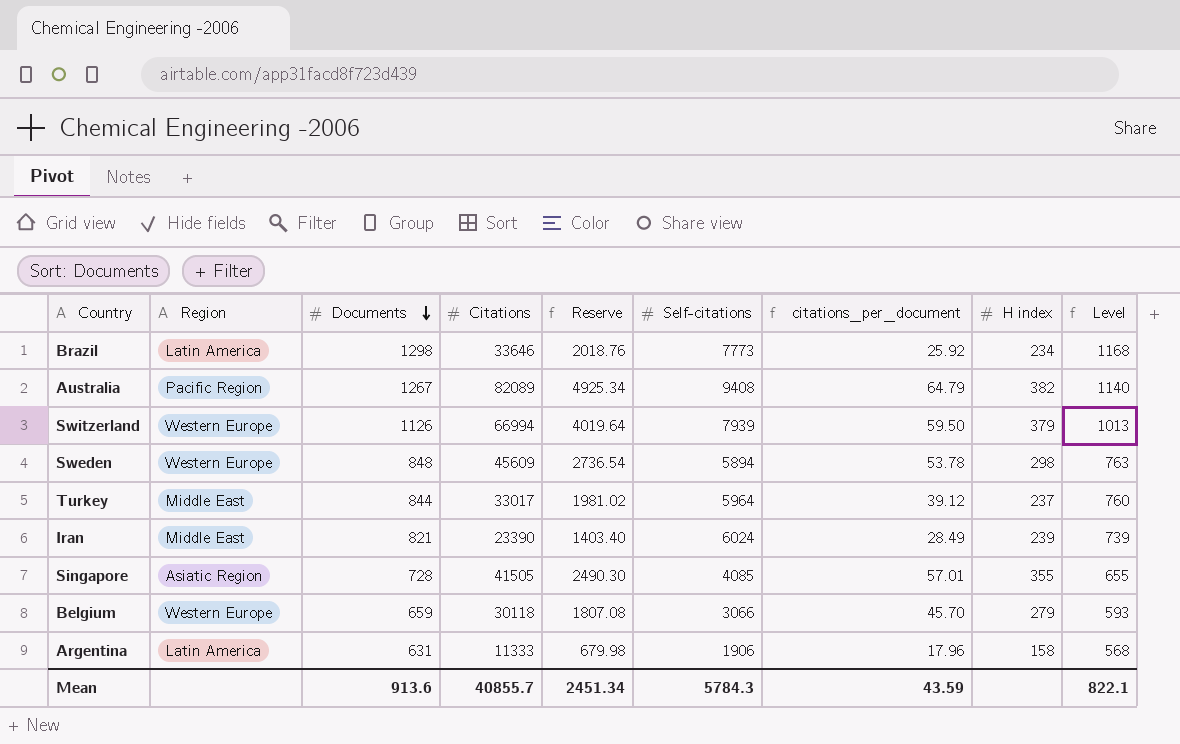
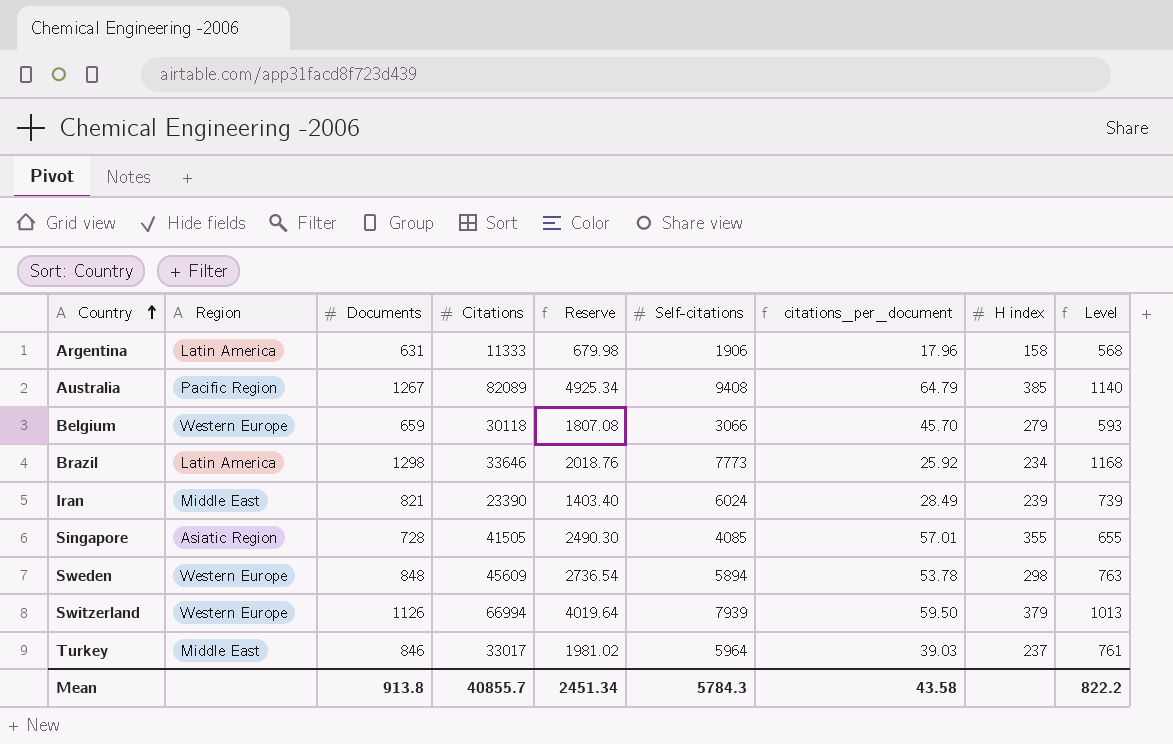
row order: Documents descending -> Country ascending
Australia | H index: 382 -> 385
Turkey | Documents: 844 -> 846
Turkey | citations_per_document: 39.12 -> 39.03
Turkey | Level: 760 -> 761
Mean | Documents: 913.6 -> 913.8
Mean | citations_per_document: 43.59 -> 43.58
Mean | Level: 822.1 -> 822.2

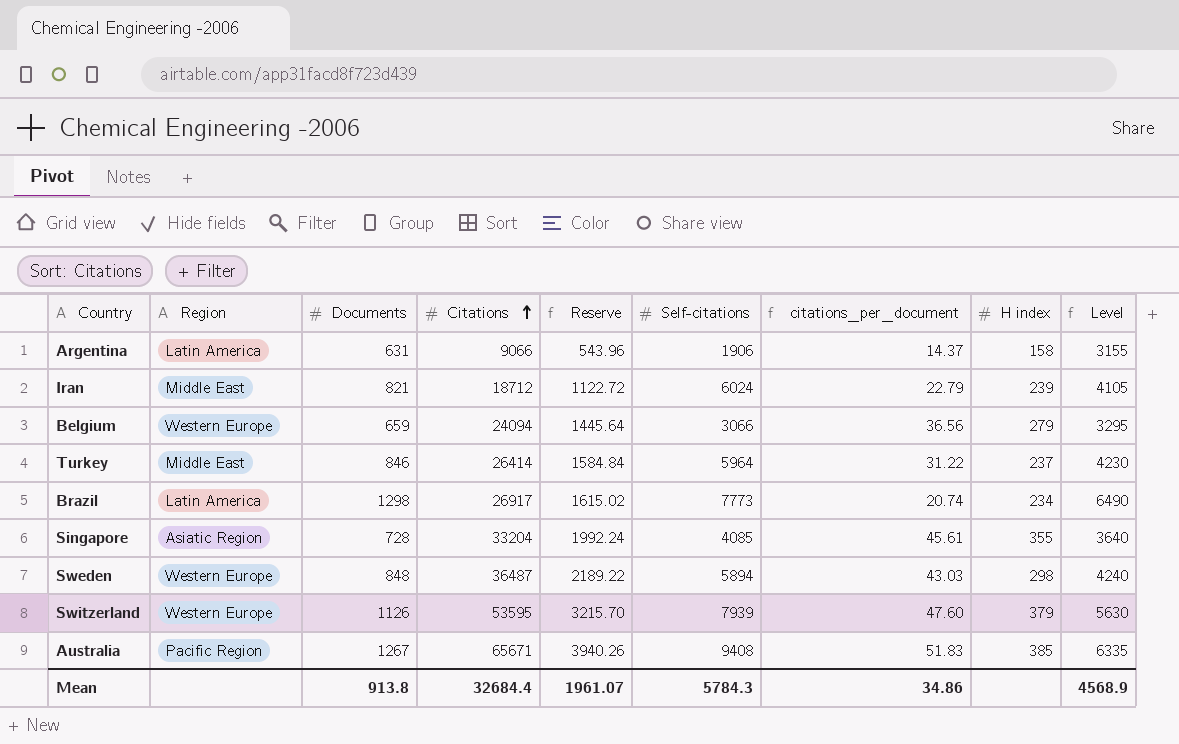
row order: Country ascending -> Citations ascending
column Level | formula: [Documents] * 0.9 -> [Documents] * 5
Argentina | Citations: 11333 -> 9066
Argentina | Reserve: 679.98 -> 543.96
Argentina | citations_per_document: 17.96 -> 14.37
Iran | Citations: 23390 -> 18712
Iran | Reserve: 1403.40 -> 1122.72
Iran | citations_per_document: 28.49 -> 22.79
Belgium | Citations: 30118 -> 24094
Belgium | Reserve: 1807.08 -> 1445.64
Belgium | citations_per_document: 45.70 -> 36.56
Turkey | Citations: 33017 -> 26414
Turkey | Reserve: 1981.02 -> 1584.84
Turkey | citations_per_document: 39.03 -> 31.22
Brazil | Citations: 33646 -> 26917
Brazil | Reserve: 2018.76 -> 1615.02
Brazil | citations_per_document: 25.92 -> 20.74
Singapore | Citations: 41505 -> 33204
Singapore | Reserve: 2490.30 -> 1992.24
Singapore | citations_per_document: 57.01 -> 45.61
Sweden | Citations: 45609 -> 36487
Sweden | Reserve: 2736.54 -> 2189.22
Sweden | citations_per_document: 53.78 -> 43.03
Switzerland | Citations: 66994 -> 53595
Switzerland | Reserve: 4019.64 -> 3215.70
Switzerland | citations_per_document: 59.50 -> 47.60
Australia | Citations: 82089 -> 65671
Australia | Reserve: 4925.34 -> 3940.26
Australia | citations_per_document: 64.79 -> 51.83
Mean | Citations: 40855.7 -> 32684.4
Mean | Reserve: 2451.34 -> 1961.07
Mean | citations_per_document: 43.58 -> 34.86
Mean | Level: 822.2 -> 4568.9

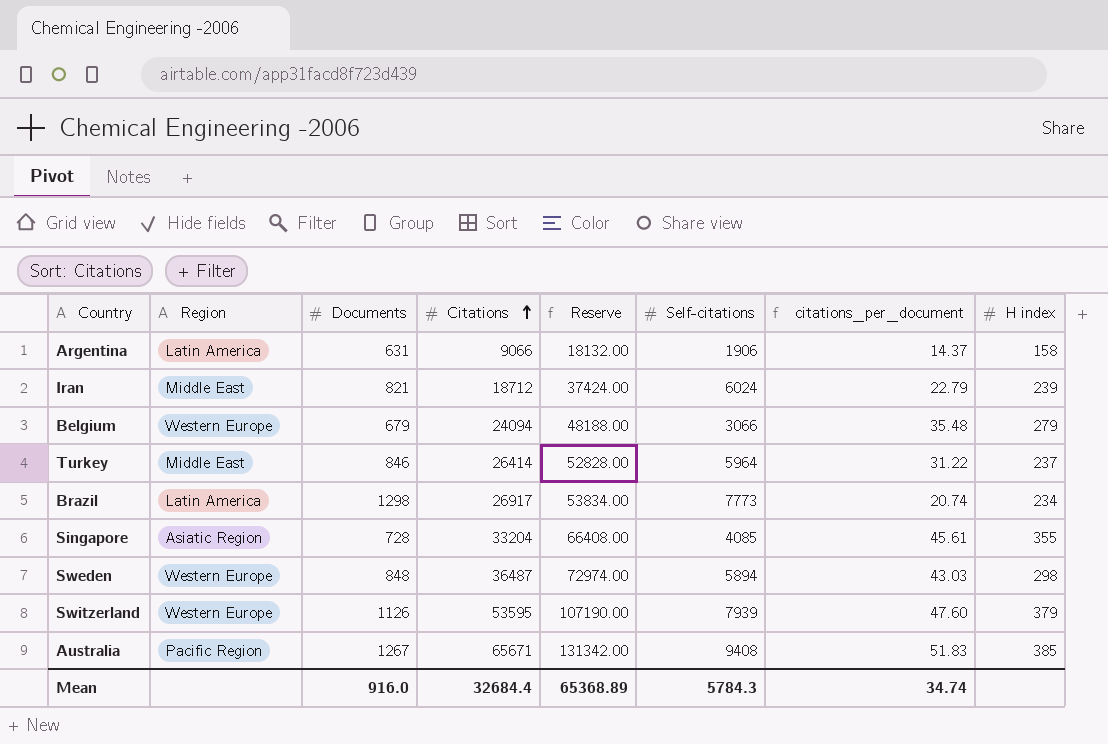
column Level | formula: [Documents] * 5 -> none
column Reserve | formula: [Citations] * 0.06 -> [Citations] * 2
Belgium | Documents: 659 -> 679
Belgium | citations_per_document: 36.56 -> 35.48
Mean | Documents: 913.8 -> 916.0
Mean | Reserve: 1961.07 -> 65368.89
Mean | citations_per_document: 34.86 -> 34.74

